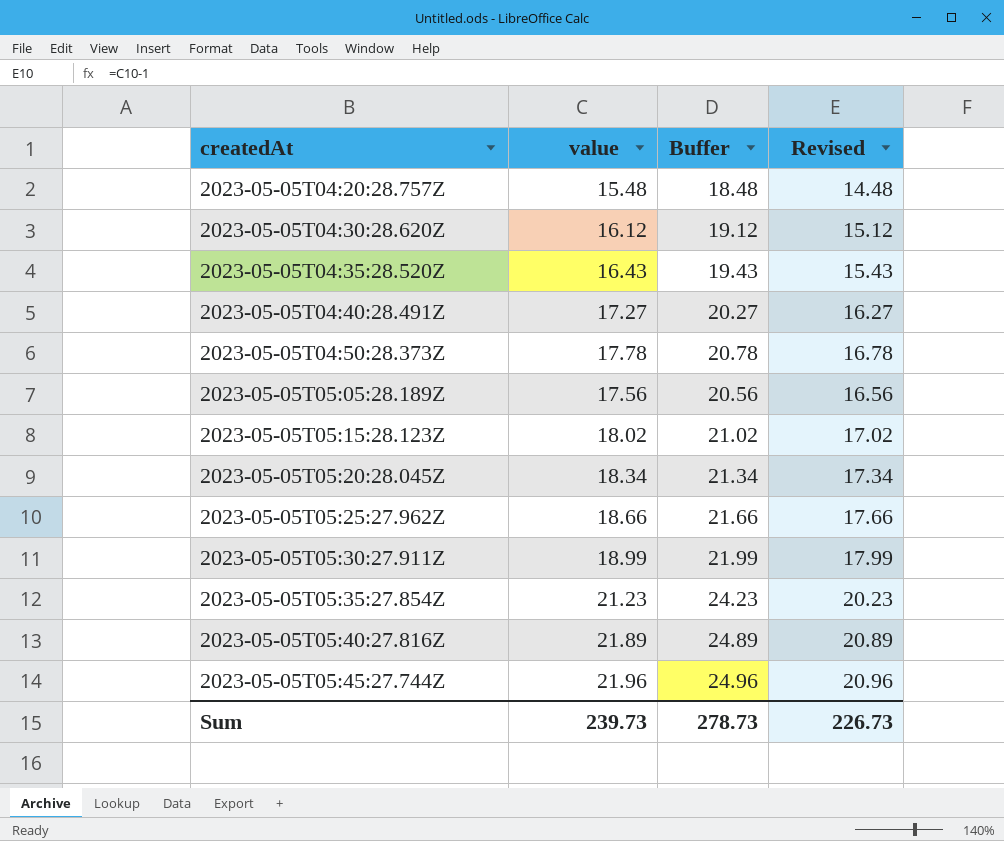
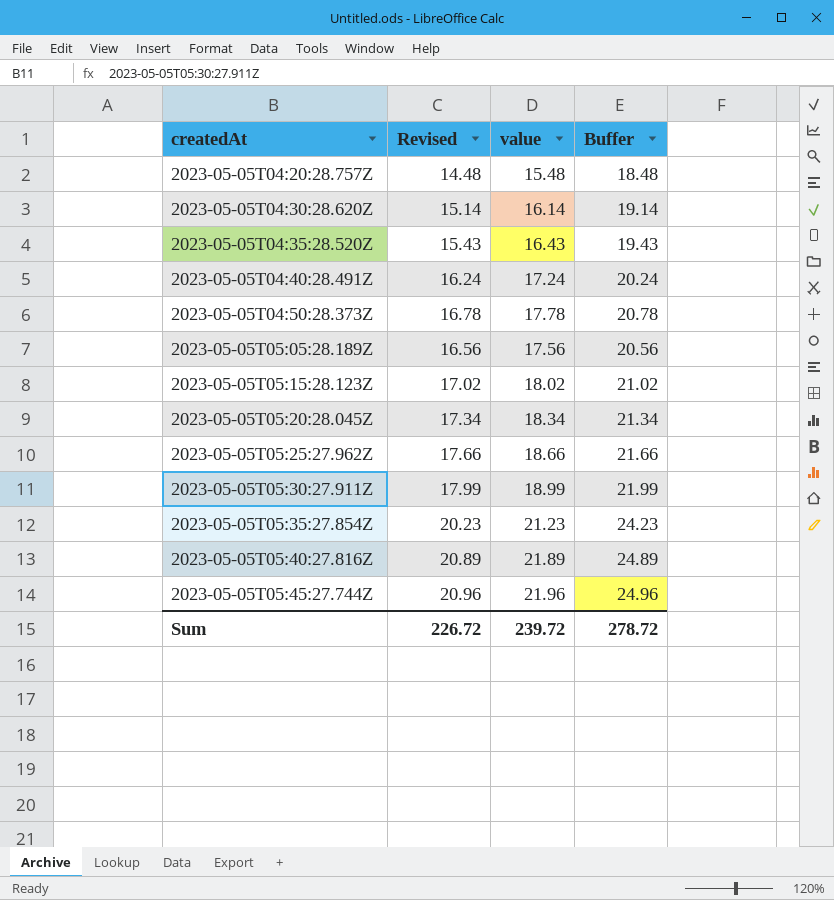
column Revised | position: 4 -> 2
2023-05-05T04:30:28.620Z | Revised: 15.12 -> 15.14
2023-05-05T04:30:28.620Z | value: 16.12 -> 16.14
2023-05-05T04:30:28.620Z | Buffer: 19.12 -> 19.14
2023-05-05T04:40:28.491Z | Revised: 16.27 -> 16.24
2023-05-05T04:40:28.491Z | value: 17.27 -> 17.24
2023-05-05T04:40:28.491Z | Buffer: 20.27 -> 20.24
Sum | Revised: 226.73 -> 226.72
Sum | value: 239.73 -> 239.72
Sum | Buffer: 278.73 -> 278.72

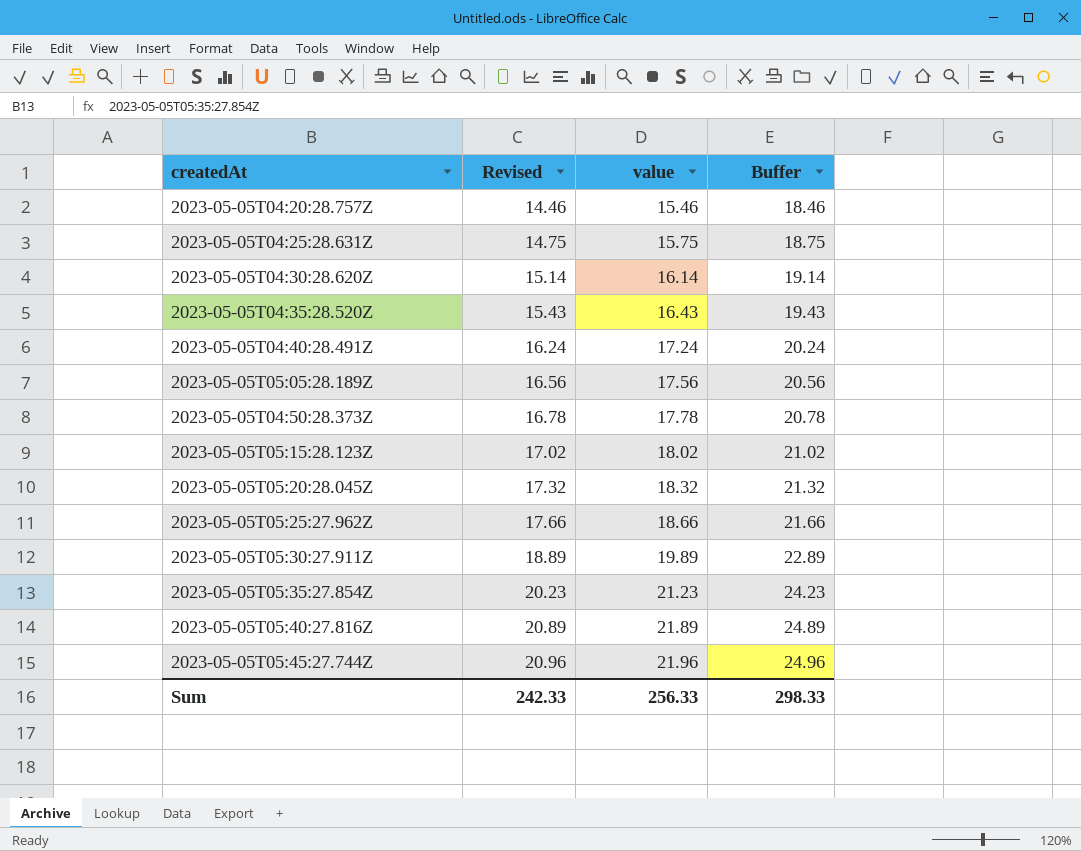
row order: createdAt ascending -> Revised ascending
2023-05-05T04:20:28.757Z | Revised: 14.48 -> 14.46
2023-05-05T04:20:28.757Z | value: 15.48 -> 15.46
2023-05-05T04:20:28.757Z | Buffer: 18.48 -> 18.46
row 2023-05-05T04:25:28.631Z: none -> 14.75 | 15.75 | 18.75
2023-05-05T05:20:28.045Z | Revised: 17.34 -> 17.32
2023-05-05T05:20:28.045Z | value: 18.34 -> 18.32
2023-05-05T05:20:28.045Z | Buffer: 21.34 -> 21.32
2023-05-05T05:30:27.911Z | Revised: 17.99 -> 18.89
2023-05-05T05:30:27.911Z | value: 18.99 -> 19.89
2023-05-05T05:30:27.911Z | Buffer: 21.99 -> 22.89
Sum | Revised: 226.72 -> 242.33
Sum | value: 239.72 -> 256.33
Sum | Buffer: 278.72 -> 298.33

